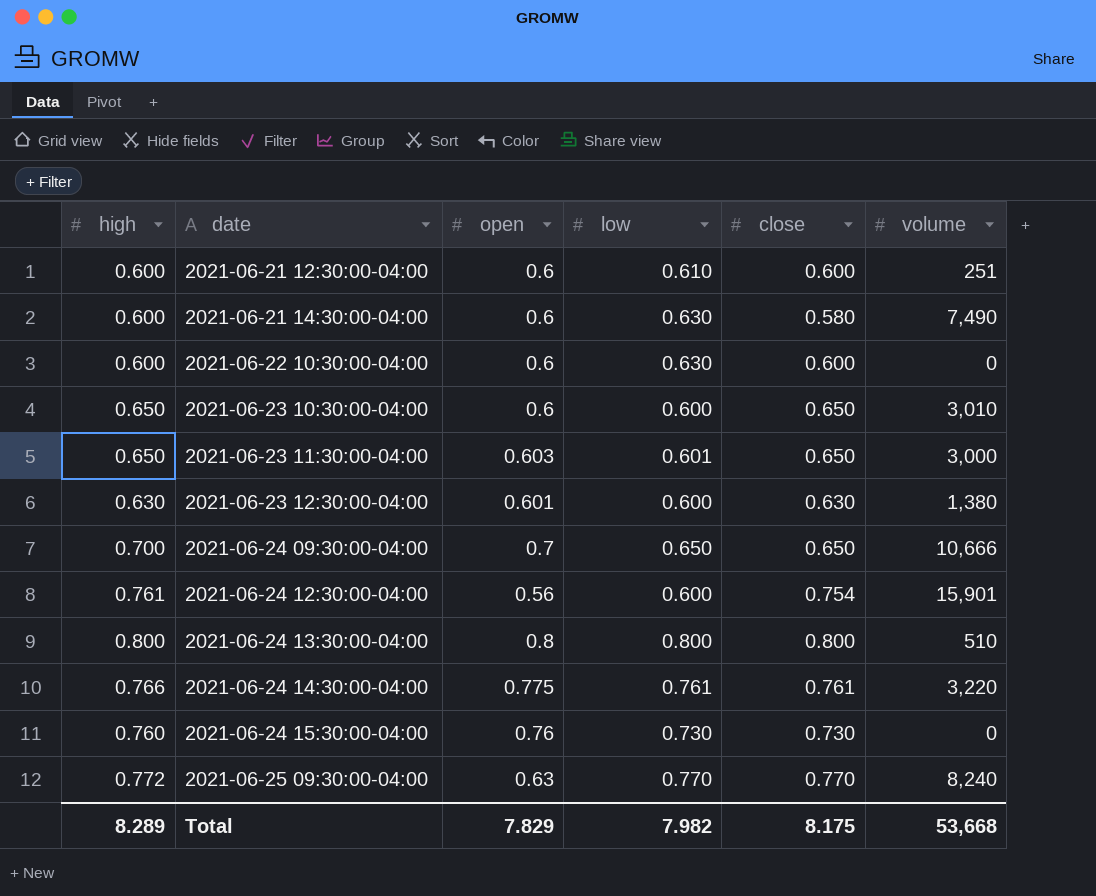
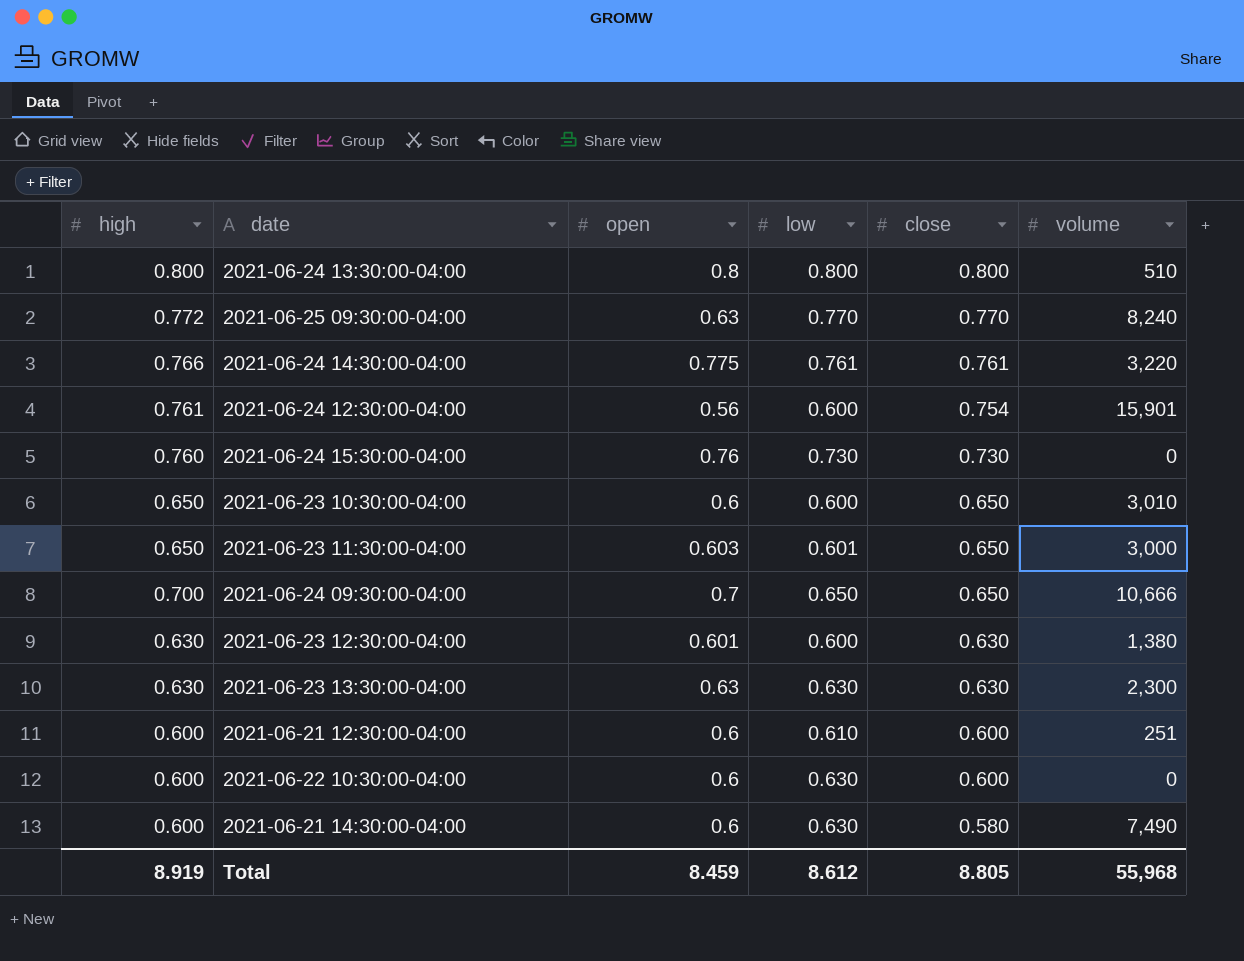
row order: date ascending -> close descending
row 2021-06-23 13:30:00-04:00: none -> 0.630 | 0.63 | 0.630 | 0.630 | 2,300
Total | high: 8.289 -> 8.919
Total | open: 7.829 -> 8.459
Total | low: 7.982 -> 8.612
Total | close: 8.175 -> 8.805
Total | volume: 53,668 -> 55,968

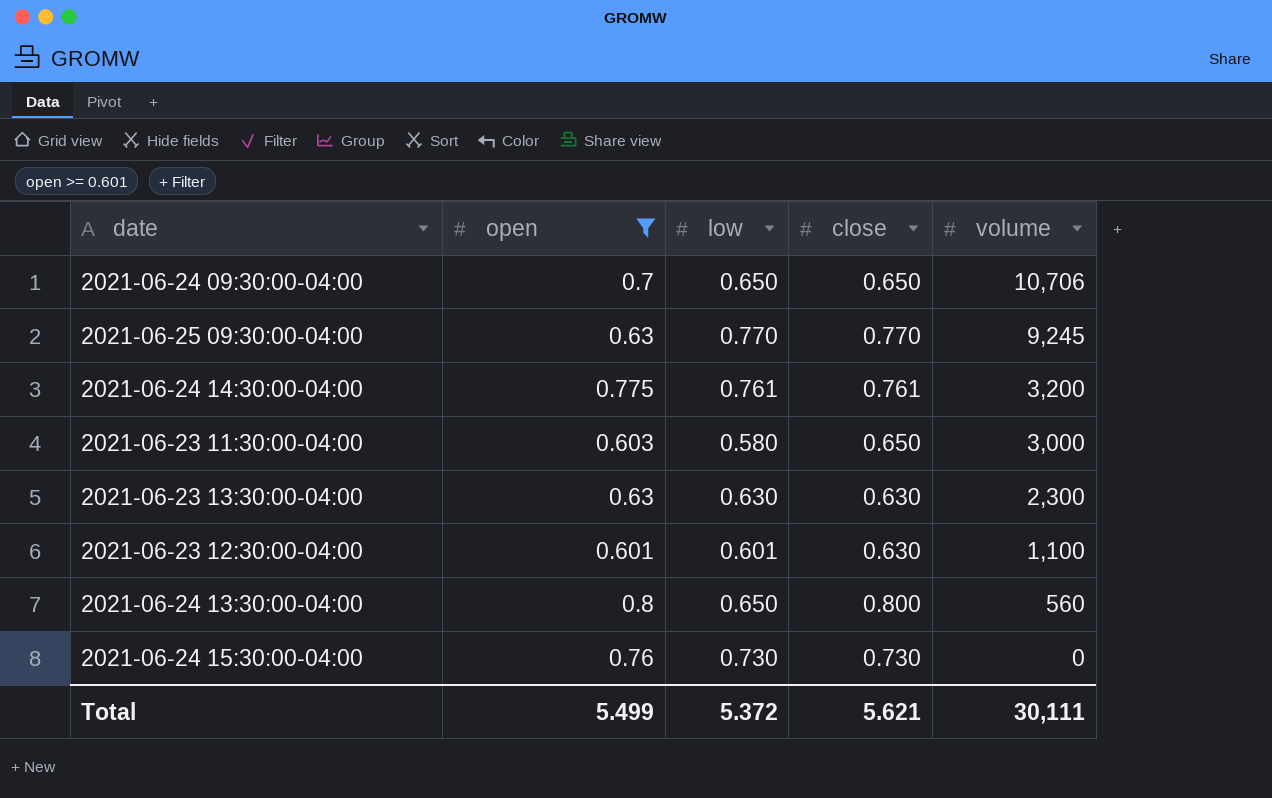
filter: none -> open >= 0.601
row order: close descending -> volume descending
column high | position: 1 -> none
2021-06-24 09:30:00-04:00 | volume: 10,666 -> 10,706
2021-06-25 09:30:00-04:00 | volume: 8,240 -> 9,245
2021-06-24 14:30:00-04:00 | volume: 3,220 -> 3,200
2021-06-23 11:30:00-04:00 | low: 0.601 -> 0.580
2021-06-23 12:30:00-04:00 | low: 0.600 -> 0.601
2021-06-23 12:30:00-04:00 | volume: 1,380 -> 1,100
2021-06-24 13:30:00-04:00 | low: 0.800 -> 0.650
2021-06-24 13:30:00-04:00 | volume: 510 -> 560
Total | open: 8.459 -> 5.499
Total | low: 8.612 -> 5.372
Total | close: 8.805 -> 5.621
Total | volume: 55,968 -> 30,111

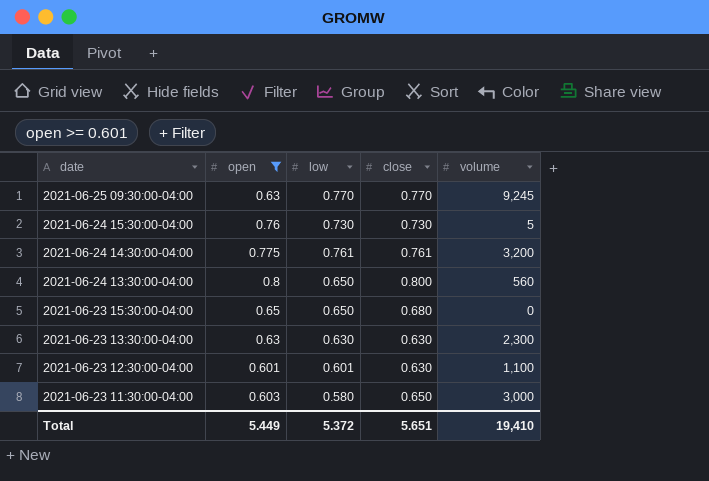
row order: volume descending -> date descending
row 2021-06-24 09:30:00-04:00: 0.7 | 0.650 | 0.650 | 10,706 -> none
2021-06-24 15:30:00-04:00 | volume: 0 -> 5
row 2021-06-23 15:30:00-04:00: none -> 0.65 | 0.650 | 0.680 | 0
Total | open: 5.499 -> 5.449
Total | close: 5.621 -> 5.651
Total | volume: 30,111 -> 19,410

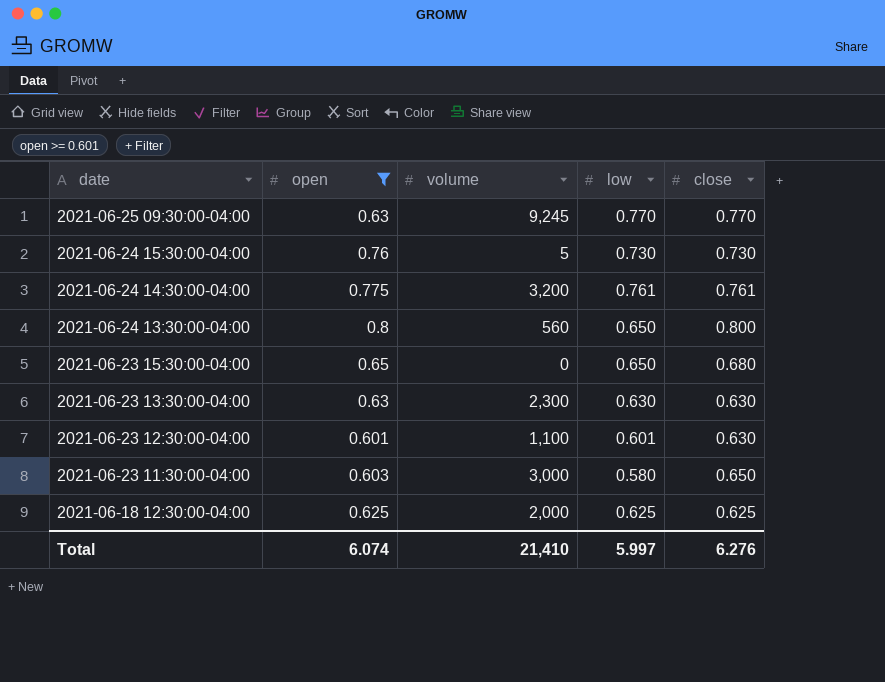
column volume | position: 5 -> 3
row 2021-06-18 12:30:00-04:00: none -> 0.625 | 2,000 | 0.625 | 0.625
Total | open: 5.449 -> 6.074
Total | volume: 19,410 -> 21,410
Total | low: 5.372 -> 5.997
Total | close: 5.651 -> 6.276

